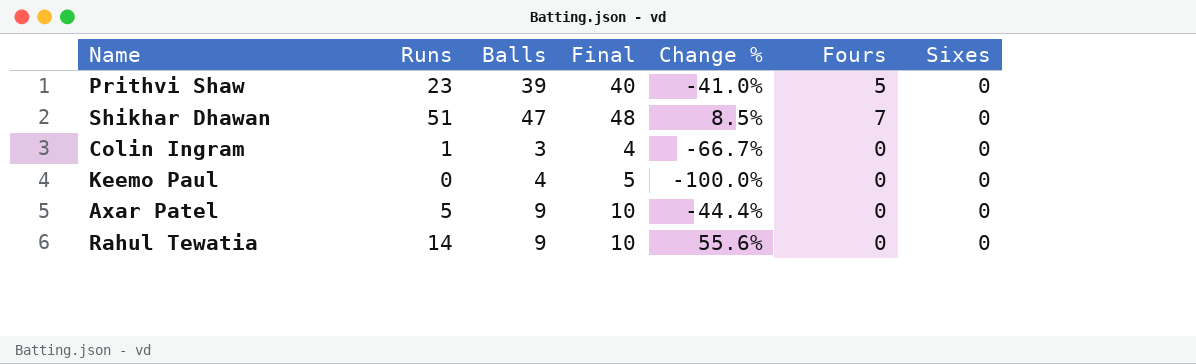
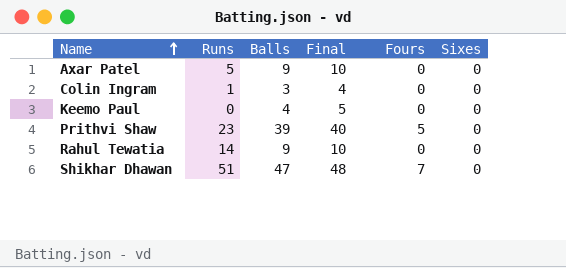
row order: none -> Name ascending
column Change % | formula: ([Runs] - [Balls]) / [Balls] -> none

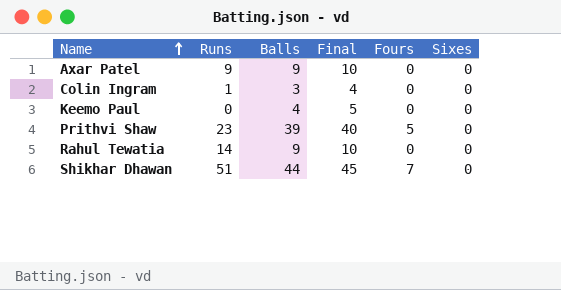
Axar Patel | Runs: 5 -> 9
Shikhar Dhawan | Balls: 47 -> 44
Shikhar Dhawan | Final: 48 -> 45

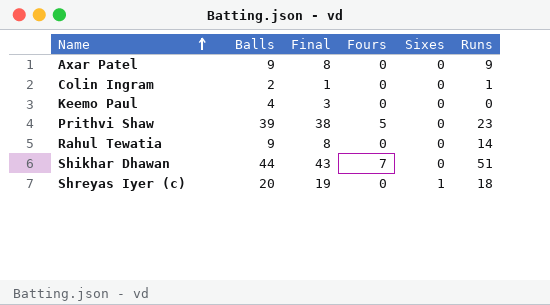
column Final | formula: [Balls] + 1 -> [Balls] - 1
column Runs | position: 2 -> 6
Colin Ingram | Balls: 3 -> 2
row Shreyas Iyer (c): none -> 20 | 19 | 0 | 1 | 18

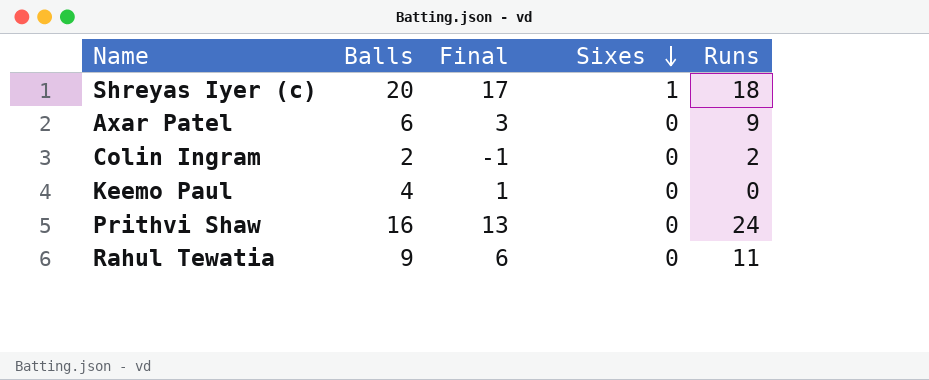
row order: Name ascending -> Sixes descending
column Fours | position: 4 -> none
column Final | formula: [Balls] - 1 -> [Balls] - 3
row Shikhar Dhawan: 44 | 43 | 7 | 0 | 51 -> none
Axar Patel | Balls: 9 -> 6
Colin Ingram | Runs: 1 -> 2
Prithvi Shaw | Balls: 39 -> 16
Prithvi Shaw | Runs: 23 -> 24
Rahul Tewatia | Runs: 14 -> 11

